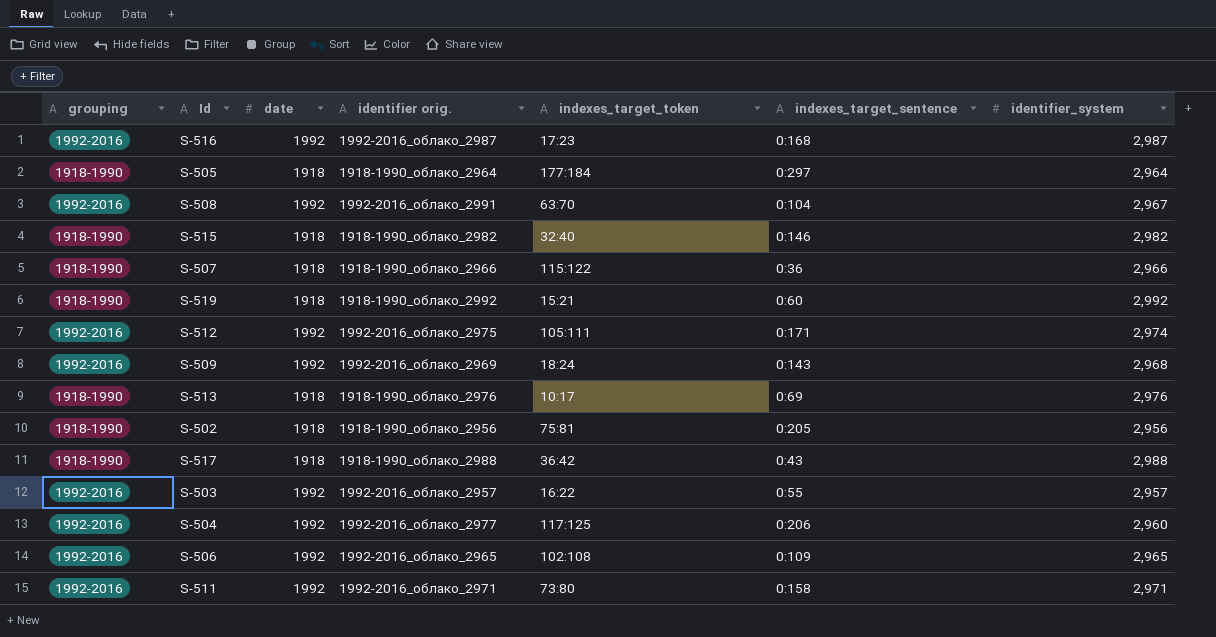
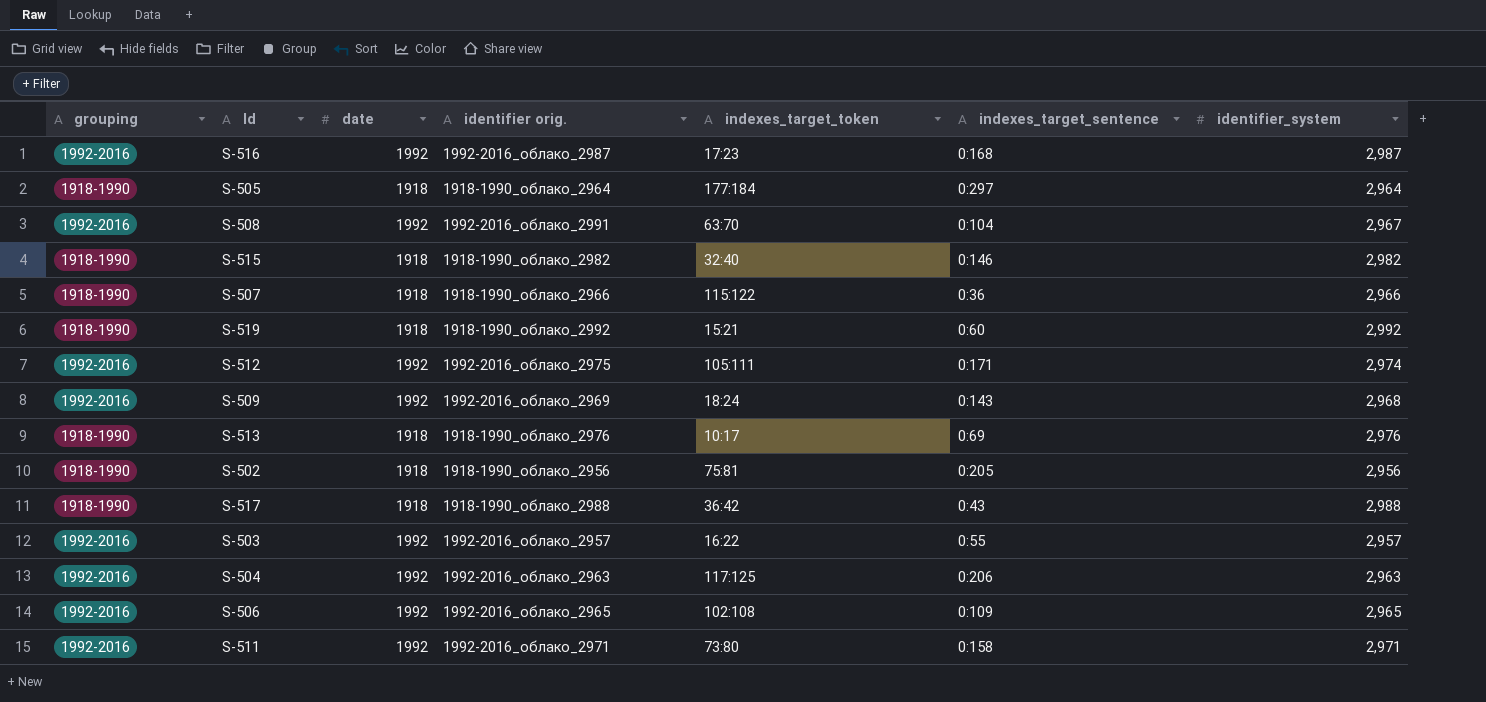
S-504 | identifier orig.: 1992-2016_облако_2977 -> 1992-2016_облако_2963
S-504 | identifier_system: 2,960 -> 2,963

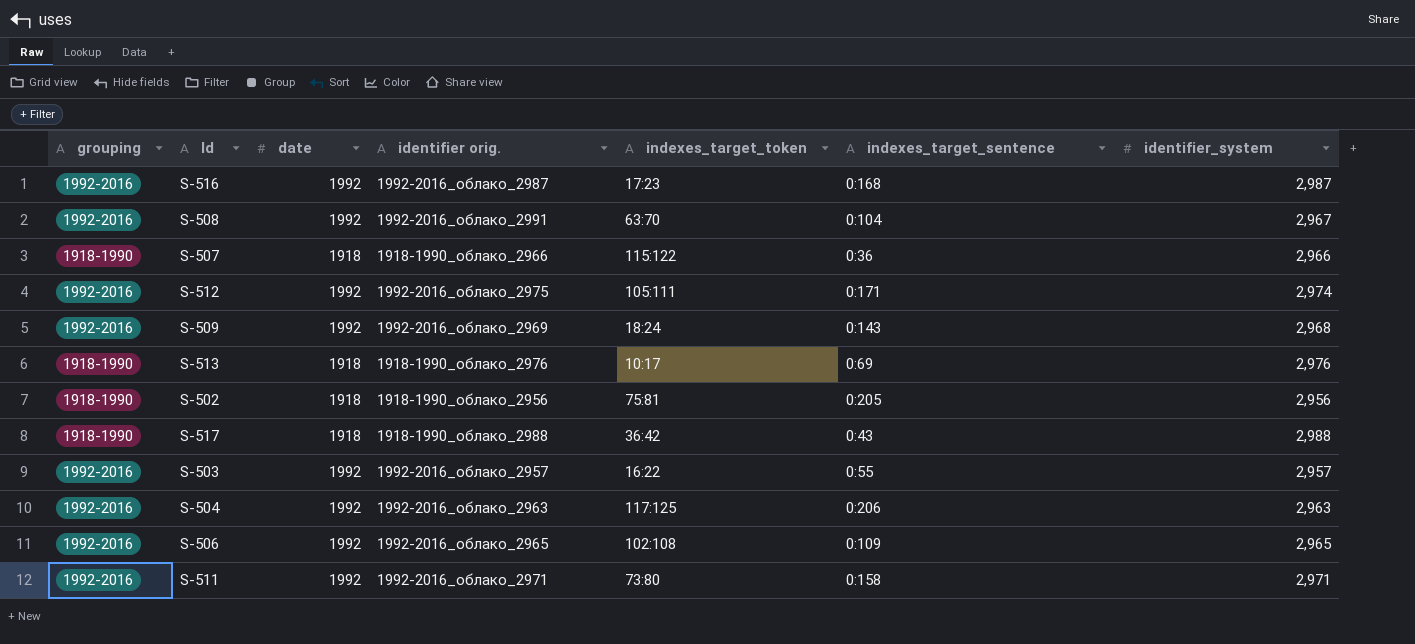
row S-505: 1918-1990 | 1918 | 1918-1990_облако_2964 | 177:184 | 0:297 | 2,964 -> none
row S-515: 1918-1990 | 1918 | 1918-1990_облако_2982 | 32:40 | 0:146 | 2,982 -> none
row S-519: 1918-1990 | 1918 | 1918-1990_облако_2992 | 15:21 | 0:60 | 2,992 -> none

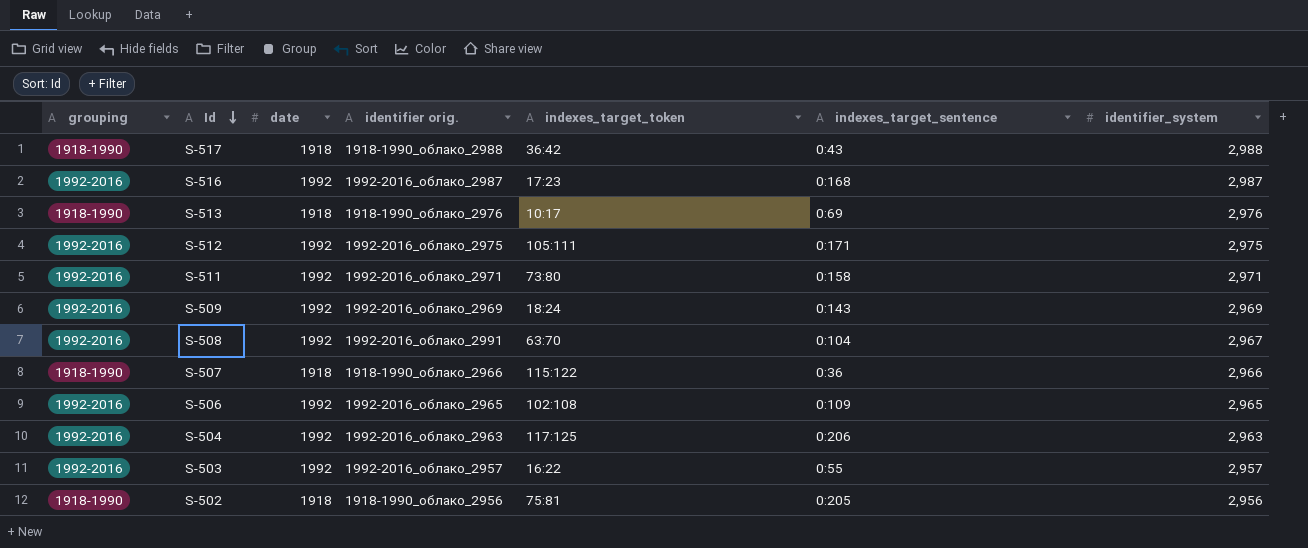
row order: none -> Id descending
S-512 | identifier_system: 2,974 -> 2,975
S-509 | identifier_system: 2,968 -> 2,969

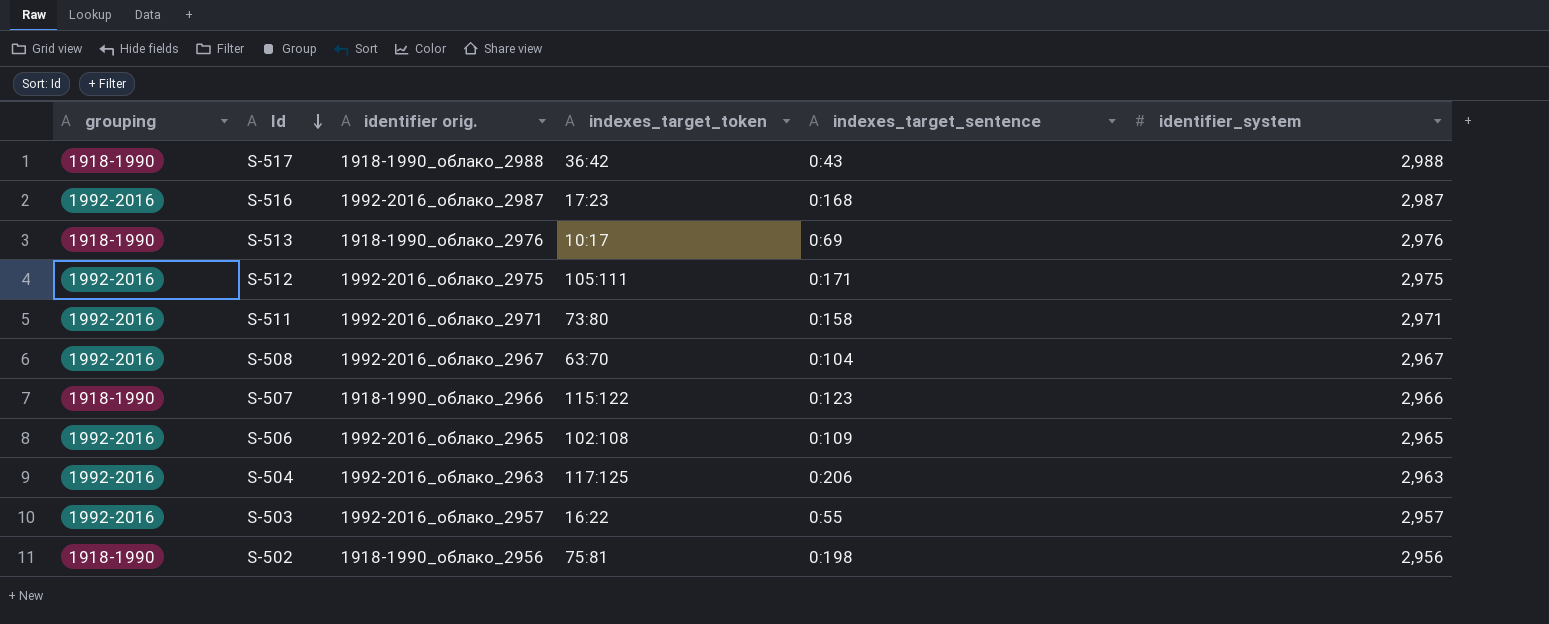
column date | position: 3 -> none
row S-509: 1992-2016 | 1992 | 1992-2016_облако_2969 | 18:24 | 0:143 | 2,969 -> none
S-508 | identifier orig.: 1992-2016_облако_2991 -> 1992-2016_облако_2967
S-507 | indexes_target_sentence: 0:36 -> 0:123
S-502 | indexes_target_sentence: 0:205 -> 0:198

